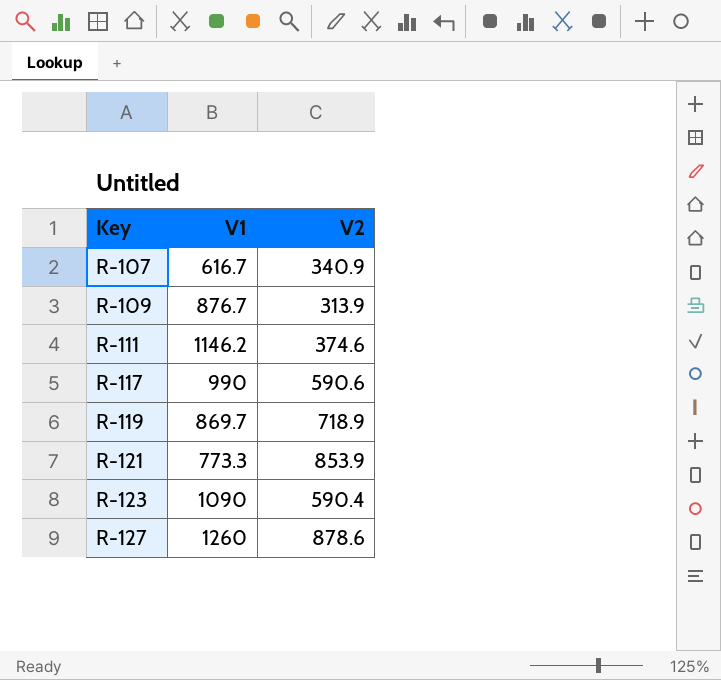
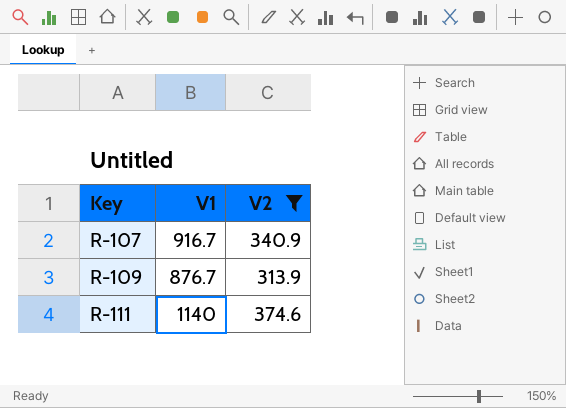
filter: none -> V2 <= 374.6
R-107 | V1: 616.7 -> 916.7
R-111 | V1: 1146.2 -> 1140

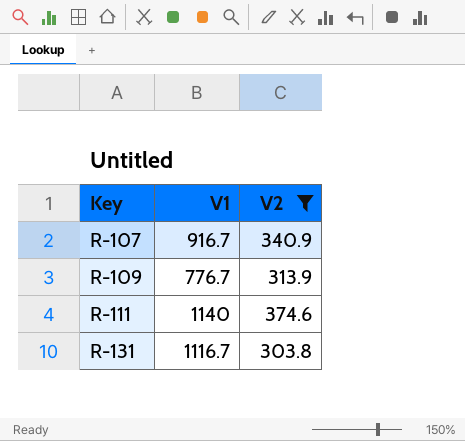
R-109 | V1: 876.7 -> 776.7
row R-131: none -> 1116.7 | 303.8

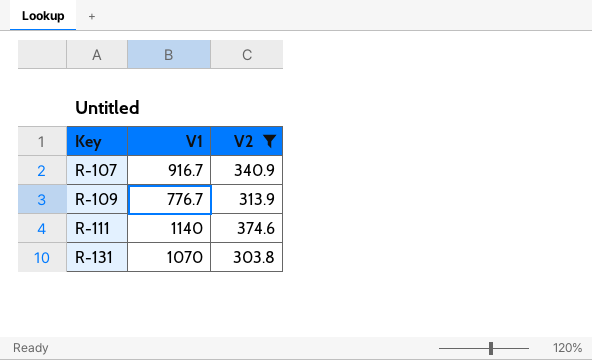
R-131 | V1: 1116.7 -> 1070

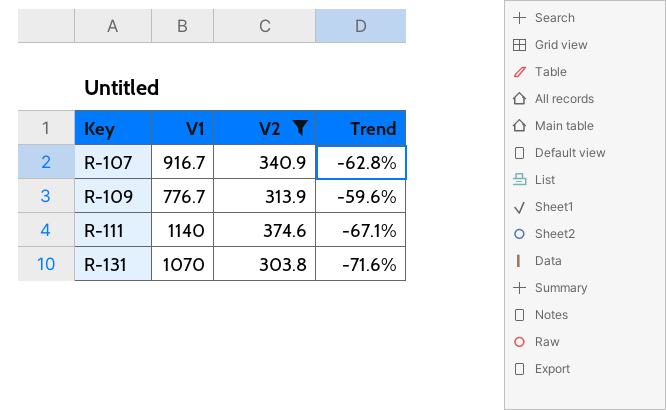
column Trend | formula: none -> ([V2] - [V1]) / [V1]

